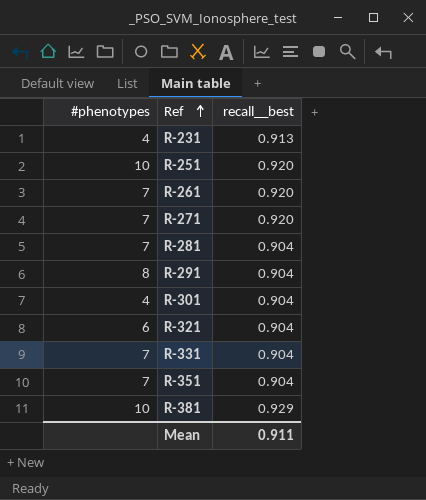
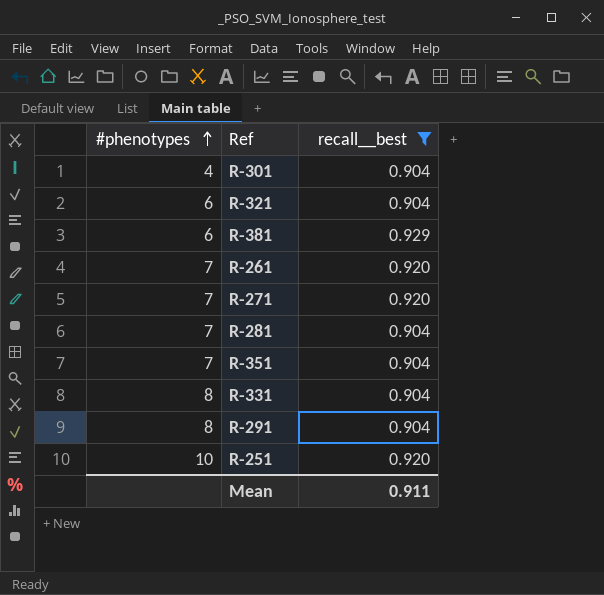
filter: none -> recall__best != 0.913
row order: Ref ascending -> #phenotypes ascending
R-381 | #phenotypes: 10 -> 6
R-331 | #phenotypes: 7 -> 8

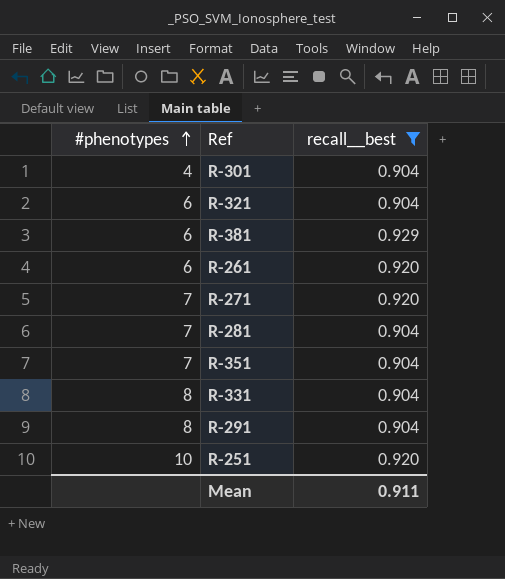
R-261 | #phenotypes: 7 -> 6

